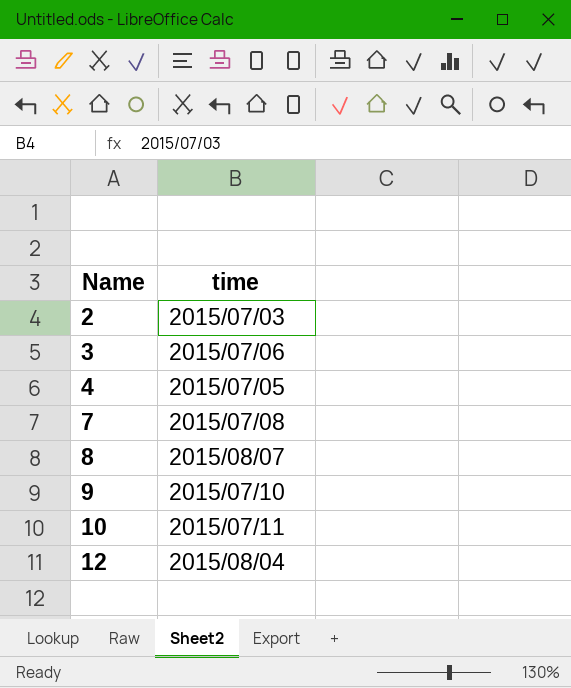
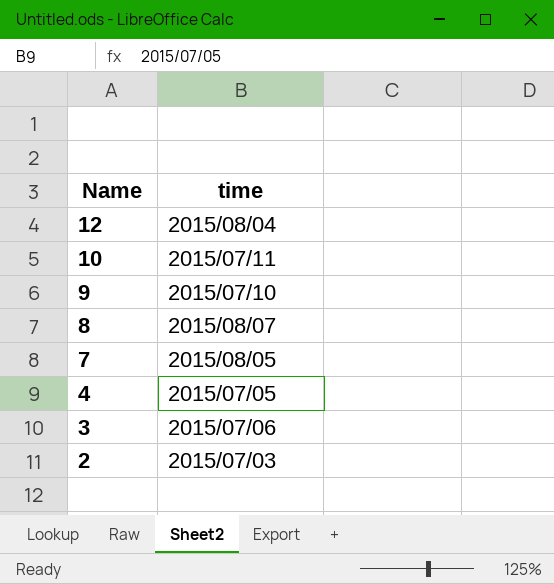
row order: Name ascending -> Name descending
7 | time: 2015/07/08 -> 2015/08/05

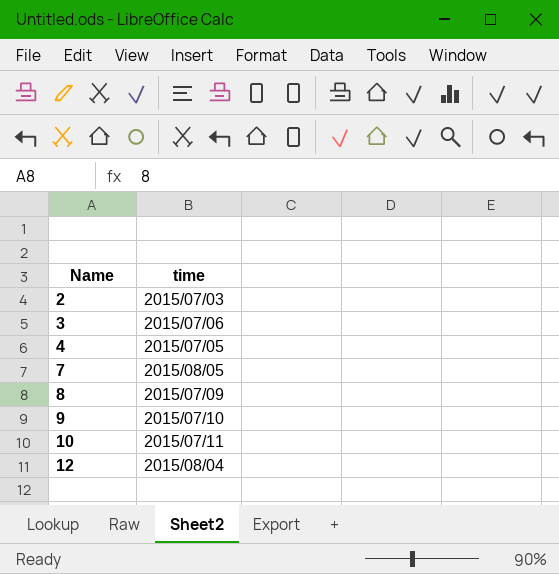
row order: Name descending -> Name ascending
8 | time: 2015/08/07 -> 2015/07/09

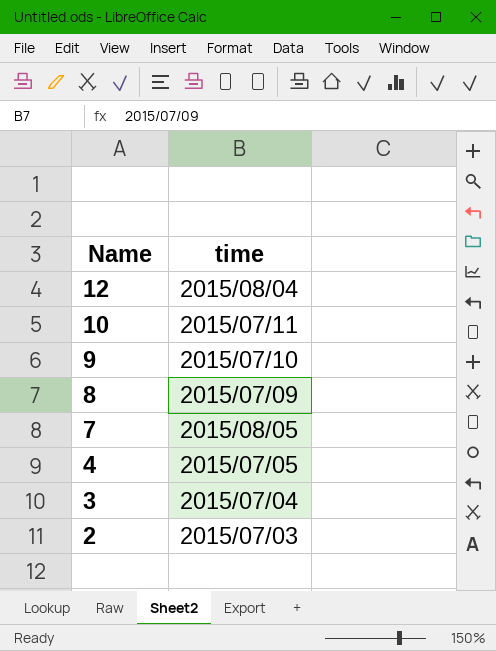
row order: Name ascending -> Name descending
3 | time: 2015/07/06 -> 2015/07/04

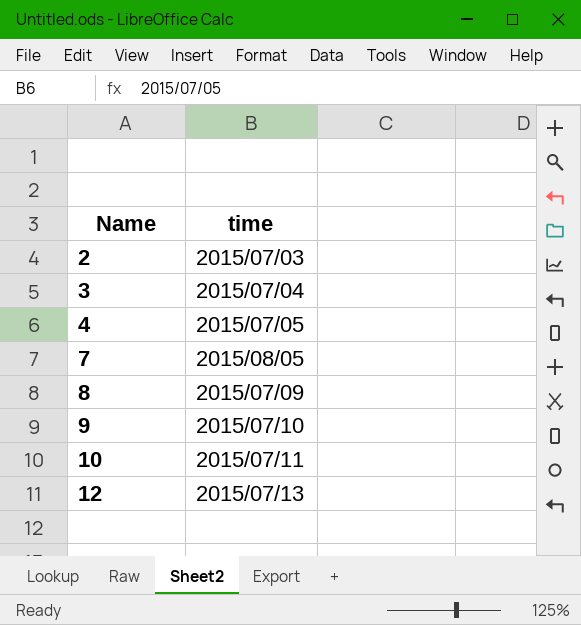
row order: Name descending -> Name ascending
12 | time: 2015/08/04 -> 2015/07/13

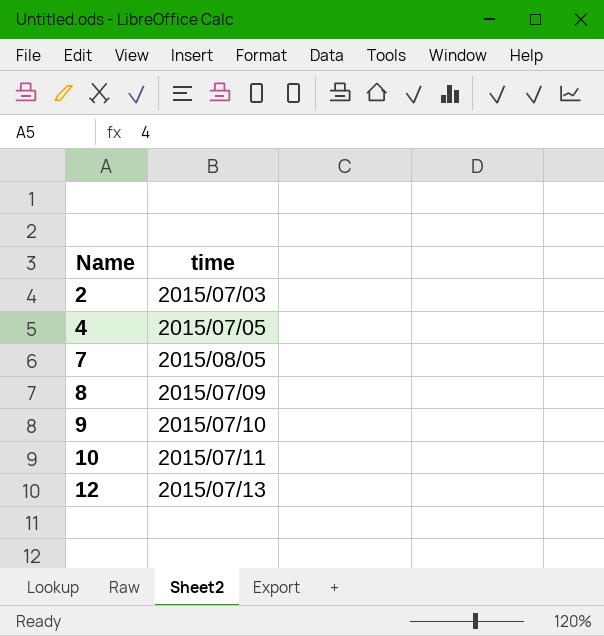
row 3: 2015/07/04 -> none

